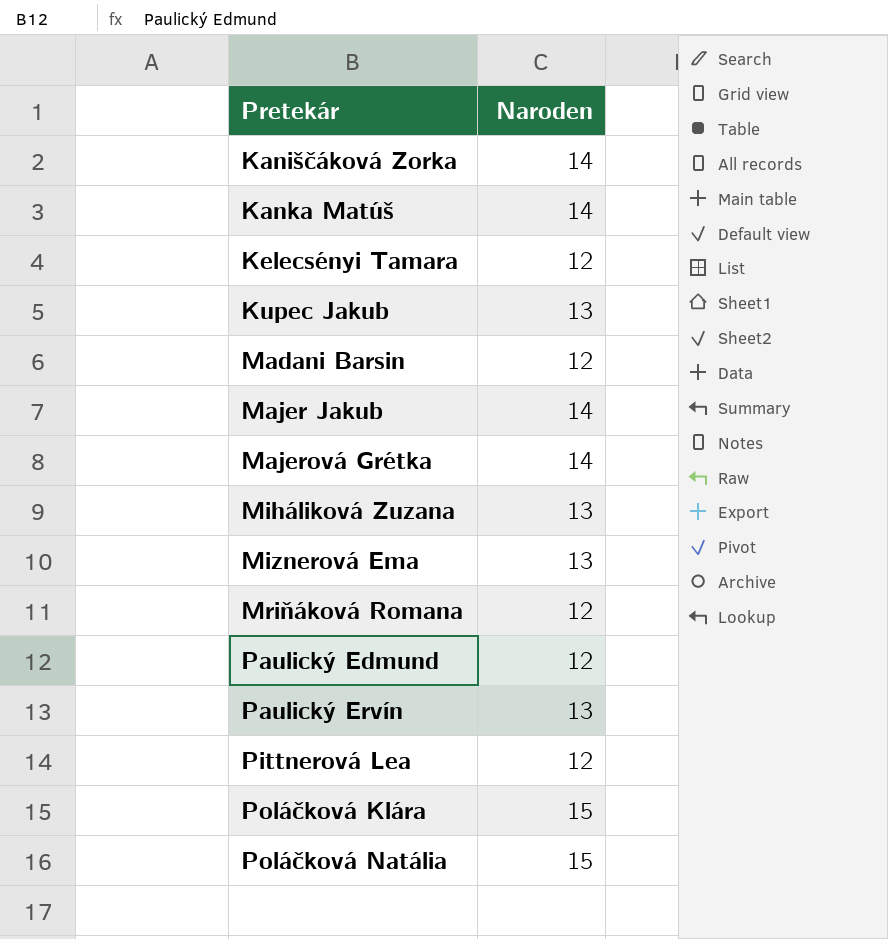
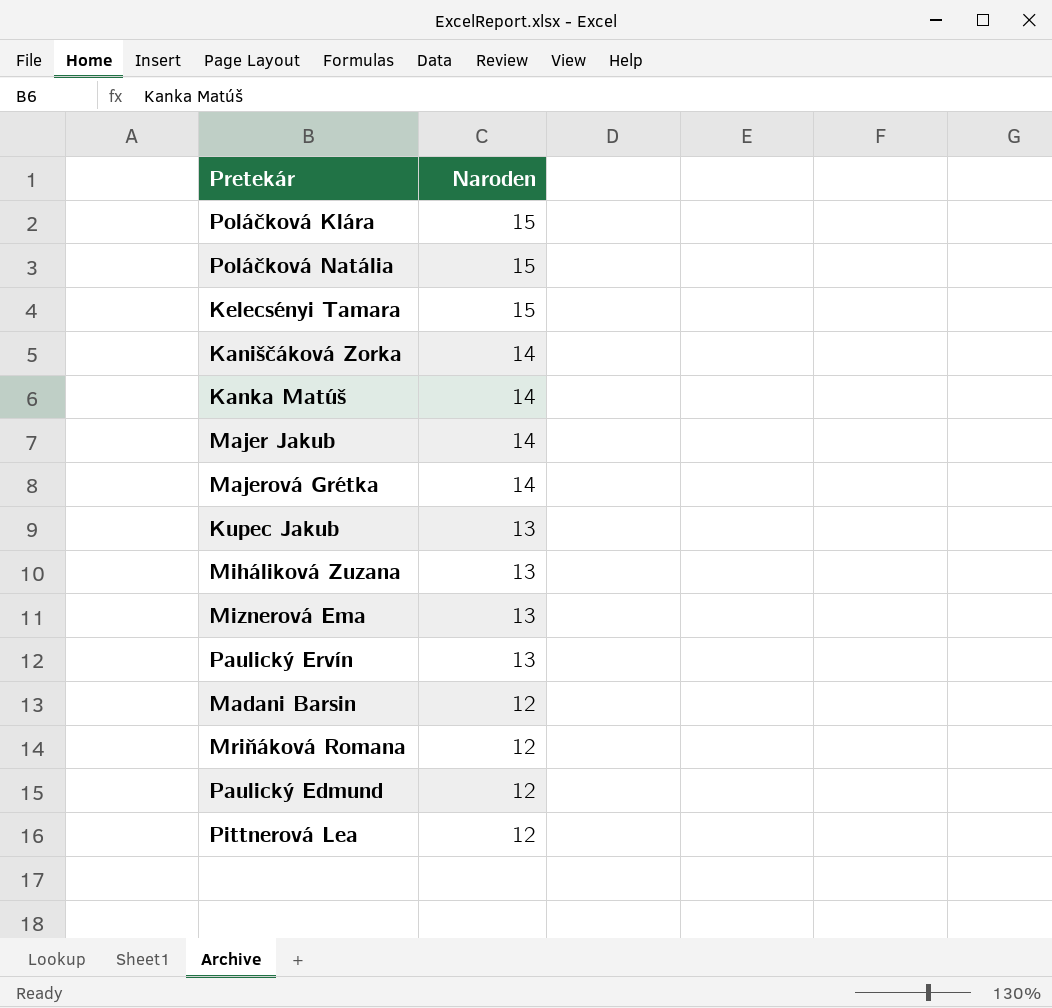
row order: Pretekár ascending -> Naroden descending
Kelecsényi Tamara | Naroden: 12 -> 15

